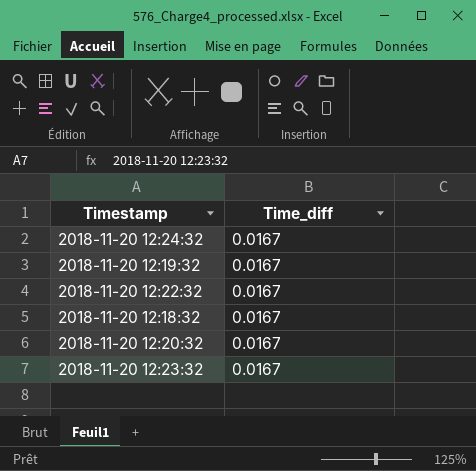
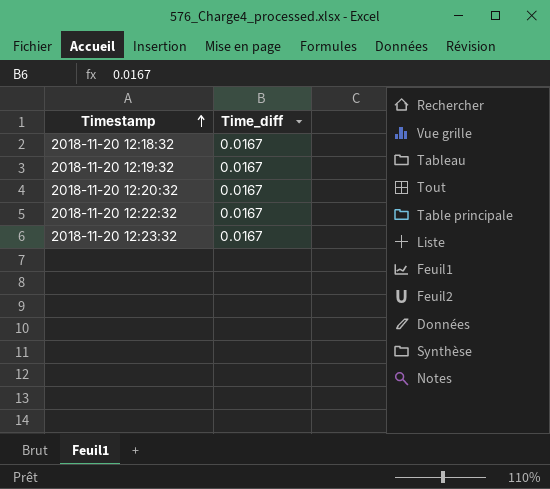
row order: none -> Timestamp ascending
row 2018-11-20 12:24:32: 0.0167 -> none

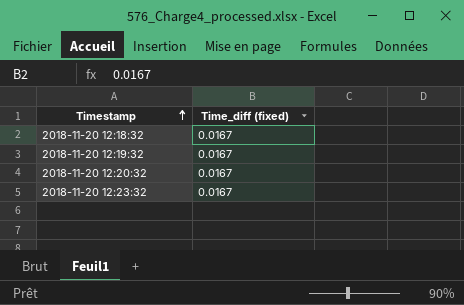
column name: Time_diff -> Time_diff (fixed)
row 2018-11-20 12:22:32: 0.0167 -> none

